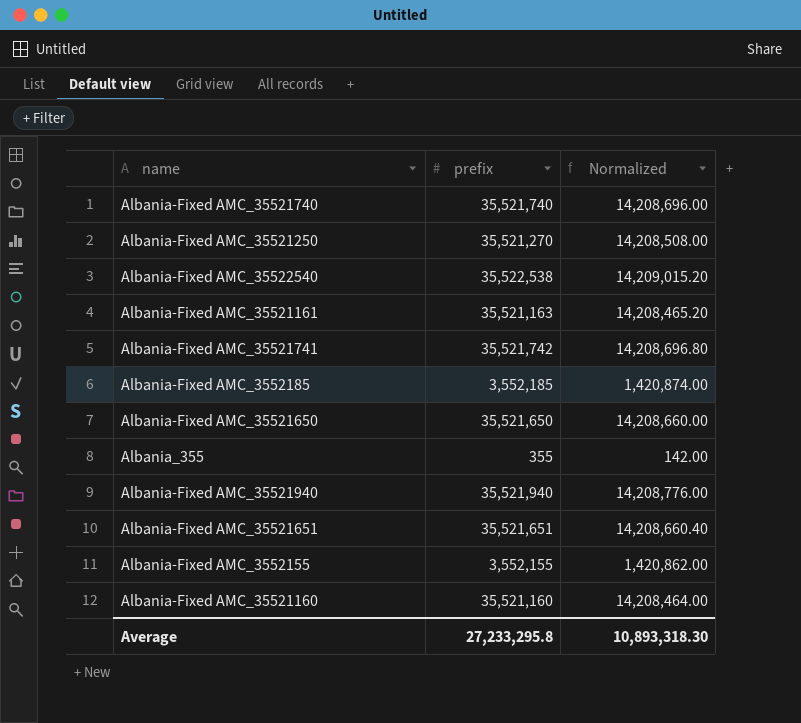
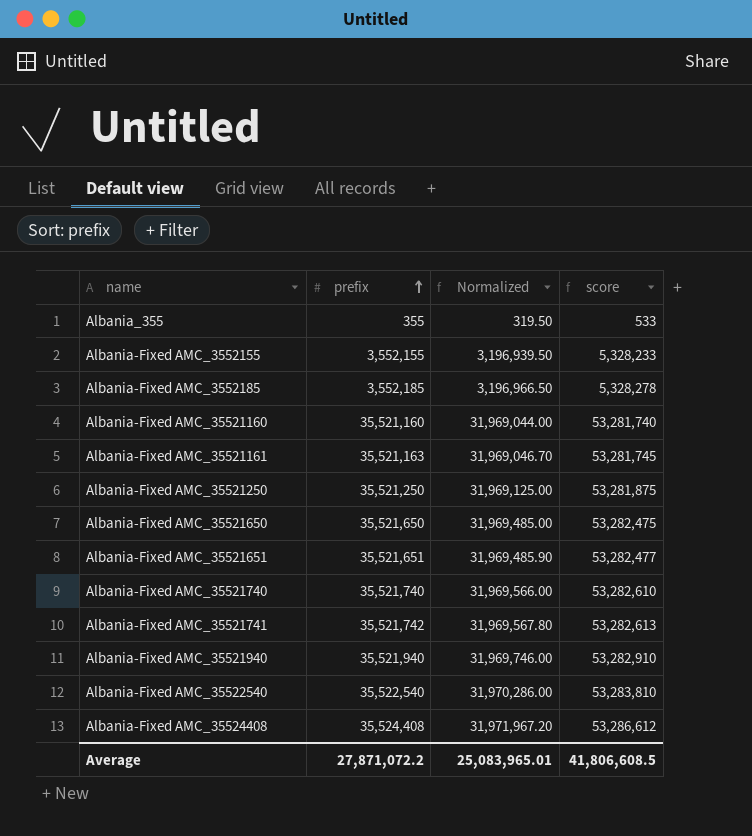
row order: none -> prefix ascending
column Normalized | formula: [prefix] * 0.4 -> [prefix] * 0.9
column score | formula: none -> [prefix] * 1.5
Albania-Fixed AMC_35521250 | prefix: 35,521,270 -> 35,521,250
Albania-Fixed AMC_35522540 | prefix: 35,522,538 -> 35,522,540
row Albania-Fixed AMC_35524408: none -> 35,524,408 | 31,971,967.20 | 53,286,612
Average | prefix: 27,233,295.8 -> 27,871,072.2
Average | Normalized: 10,893,318.30 -> 25,083,965.01

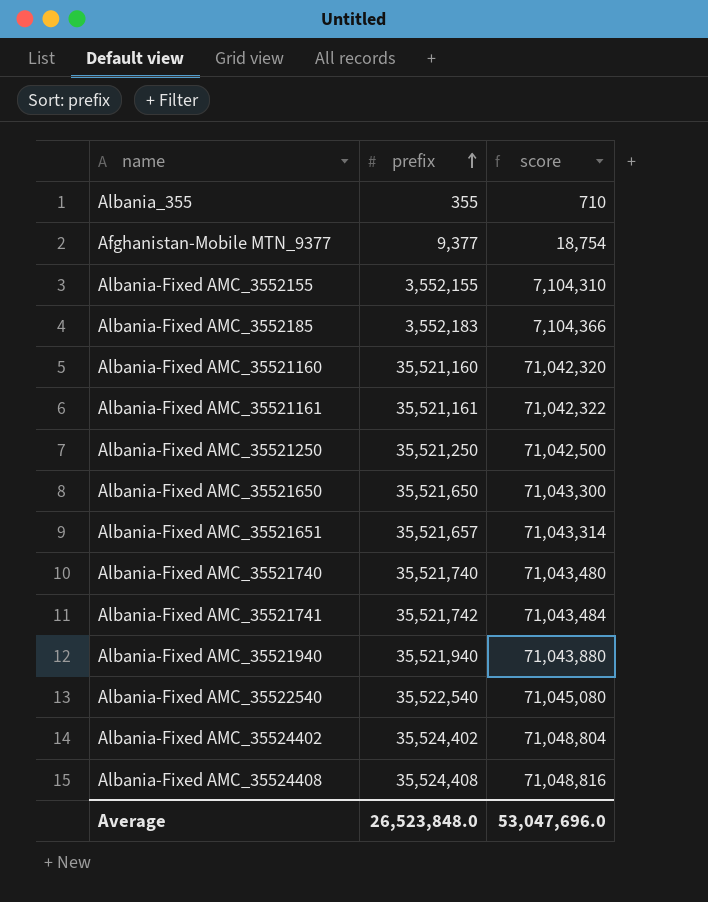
column Normalized | formula: [prefix] * 0.9 -> none
column score | formula: [prefix] * 1.5 -> [prefix] * 2
row Afghanistan-Mobile MTN_9377: none -> 9,377 | 18,754
Albania-Fixed AMC_3552185 | prefix: 3,552,185 -> 3,552,183
Albania-Fixed AMC_35521161 | prefix: 35,521,163 -> 35,521,161
Albania-Fixed AMC_35521651 | prefix: 35,521,651 -> 35,521,657
row Albania-Fixed AMC_35524402: none -> 35,524,402 | 71,048,804
Average | prefix: 27,871,072.2 -> 26,523,848.0
Average | score: 41,806,608.5 -> 53,047,696.0

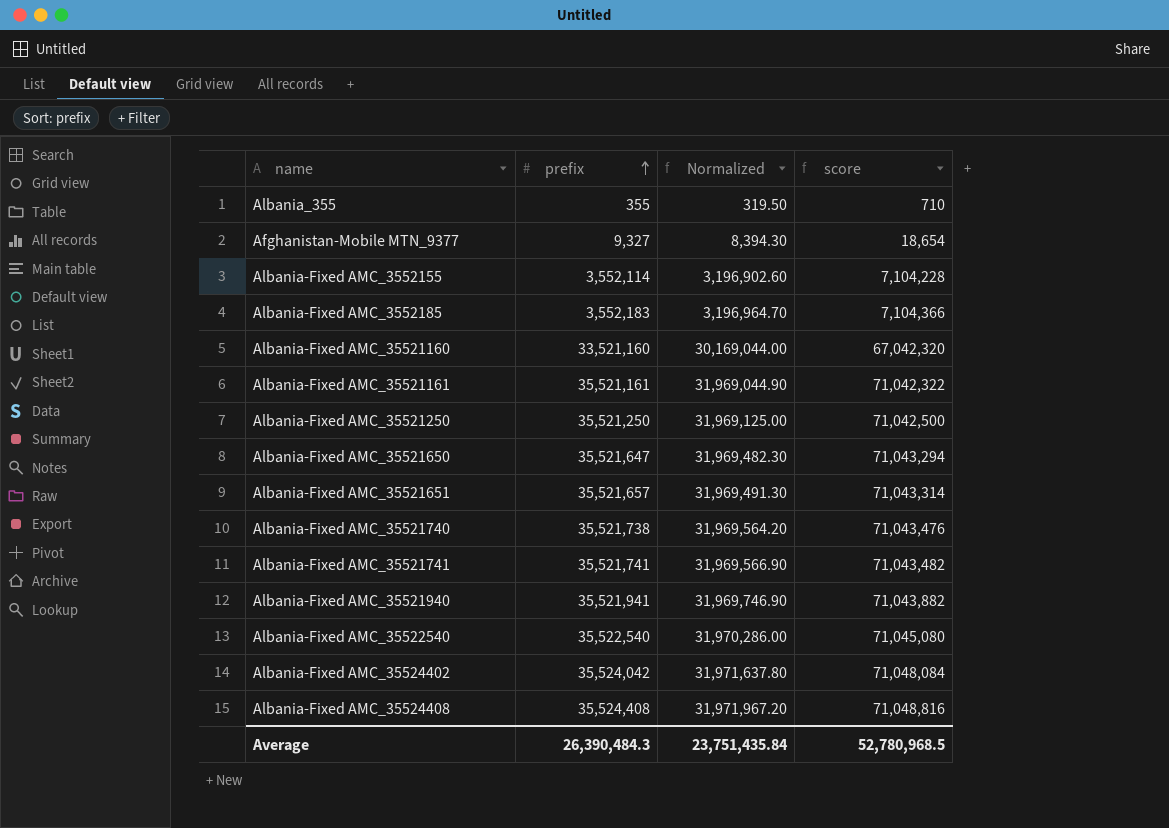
column Normalized | formula: none -> [prefix] * 0.9
Afghanistan-Mobile MTN_9377 | prefix: 9,377 -> 9,327
Afghanistan-Mobile MTN_9377 | score: 18,754 -> 18,654
Albania-Fixed AMC_3552155 | prefix: 3,552,155 -> 3,552,114
Albania-Fixed AMC_3552155 | score: 7,104,310 -> 7,104,228
Albania-Fixed AMC_35521160 | prefix: 35,521,160 -> 33,521,160
Albania-Fixed AMC_35521160 | score: 71,042,320 -> 67,042,320
Albania-Fixed AMC_35521650 | prefix: 35,521,650 -> 35,521,647
Albania-Fixed AMC_35521650 | score: 71,043,300 -> 71,043,294
Albania-Fixed AMC_35521740 | prefix: 35,521,740 -> 35,521,738
Albania-Fixed AMC_35521740 | score: 71,043,480 -> 71,043,476
Albania-Fixed AMC_35521741 | prefix: 35,521,742 -> 35,521,741
Albania-Fixed AMC_35521741 | score: 71,043,484 -> 71,043,482
Albania-Fixed AMC_35521940 | prefix: 35,521,940 -> 35,521,941
Albania-Fixed AMC_35521940 | score: 71,043,880 -> 71,043,882
Albania-Fixed AMC_35524402 | prefix: 35,524,402 -> 35,524,042
Albania-Fixed AMC_35524402 | score: 71,048,804 -> 71,048,084
Average | prefix: 26,523,848.0 -> 26,390,484.3
Average | score: 53,047,696.0 -> 52,780,968.5

